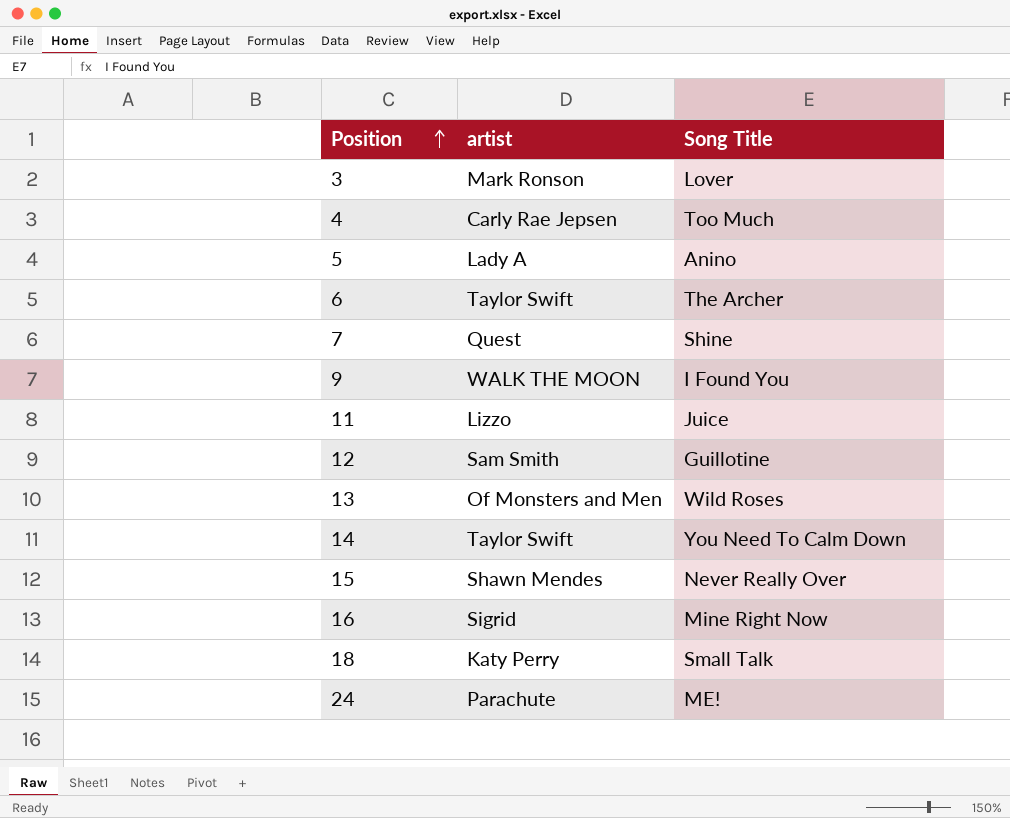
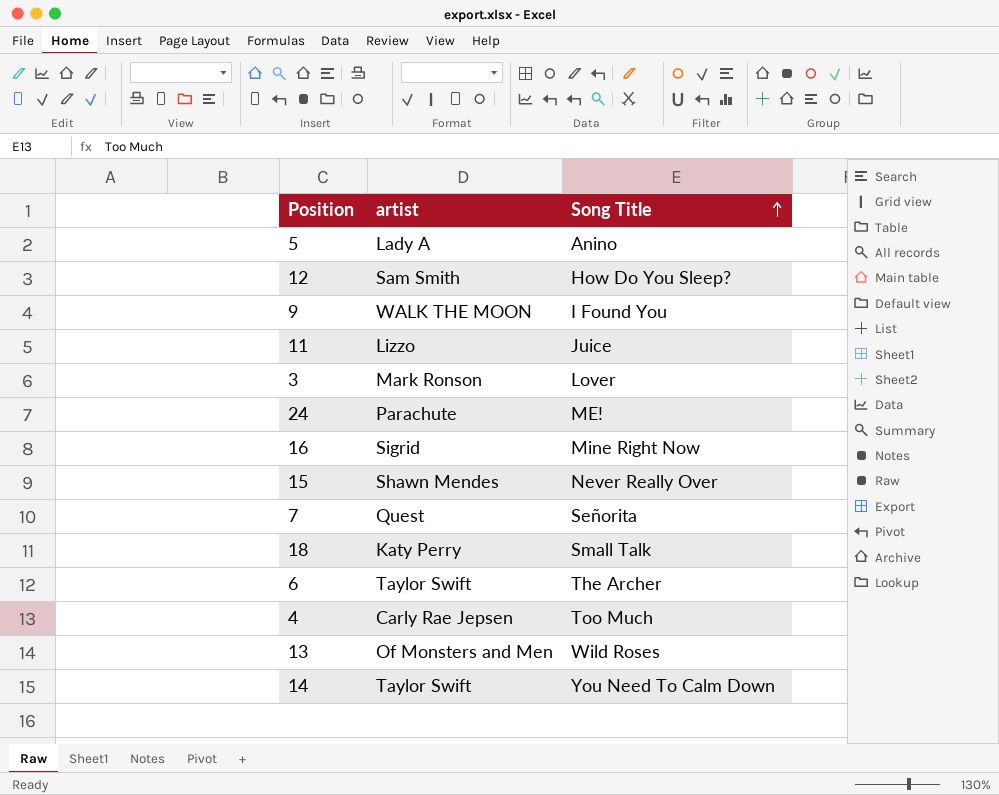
row order: Position ascending -> Song Title ascending
12 | Song Title: Guillotine -> How Do You Sleep?
7 | Song Title: Shine -> Señorita

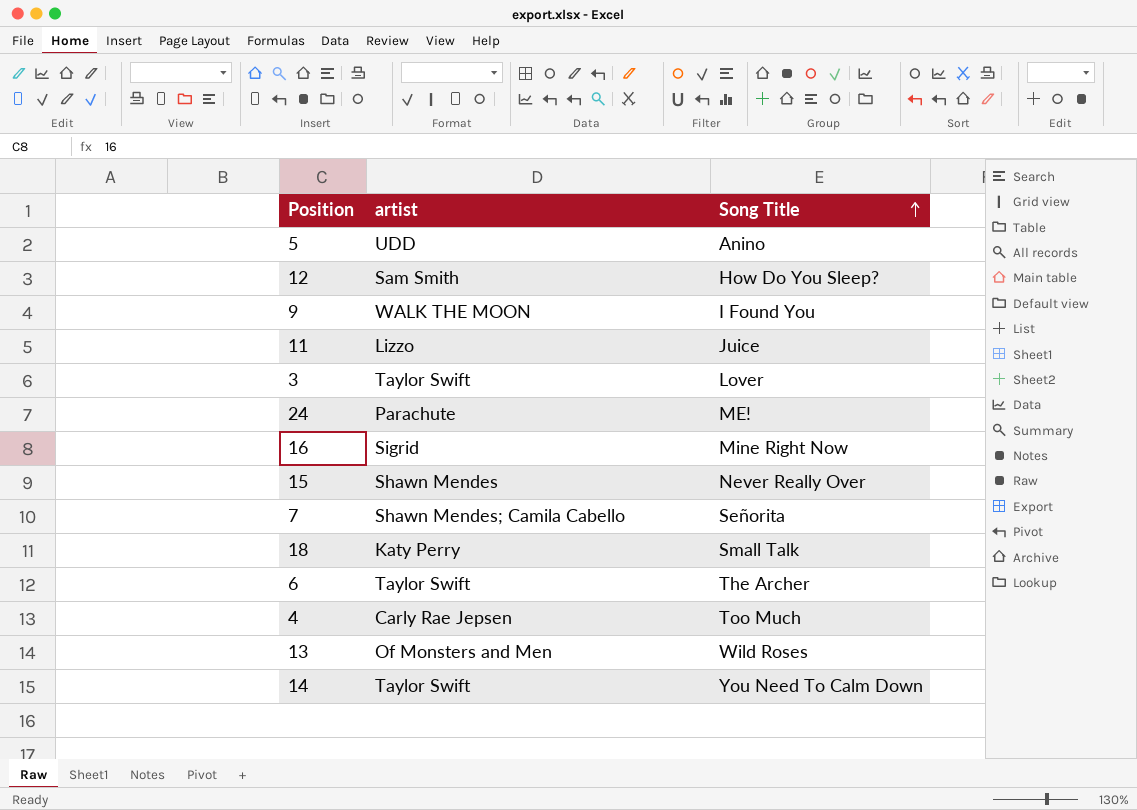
5 | artist: Lady A -> UDD
3 | artist: Mark Ronson -> Taylor Swift
7 | artist: Quest -> Shawn Mendes; Camila Cabello

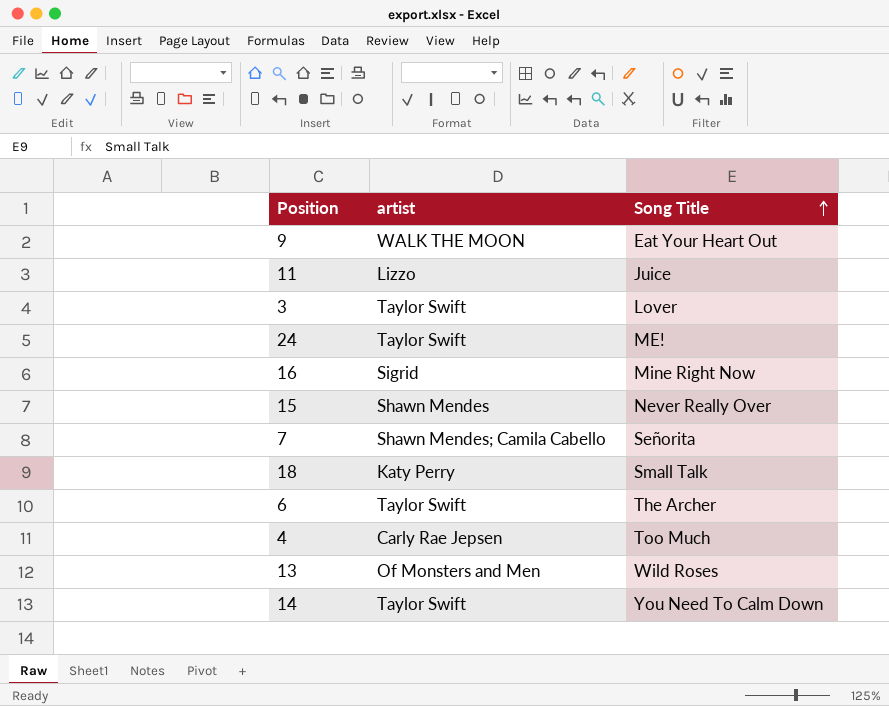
row 5: UDD | Anino -> none
row 12: Sam Smith | How Do You Sleep? -> none
9 | Song Title: I Found You -> Eat Your Heart Out
24 | artist: Parachute -> Taylor Swift

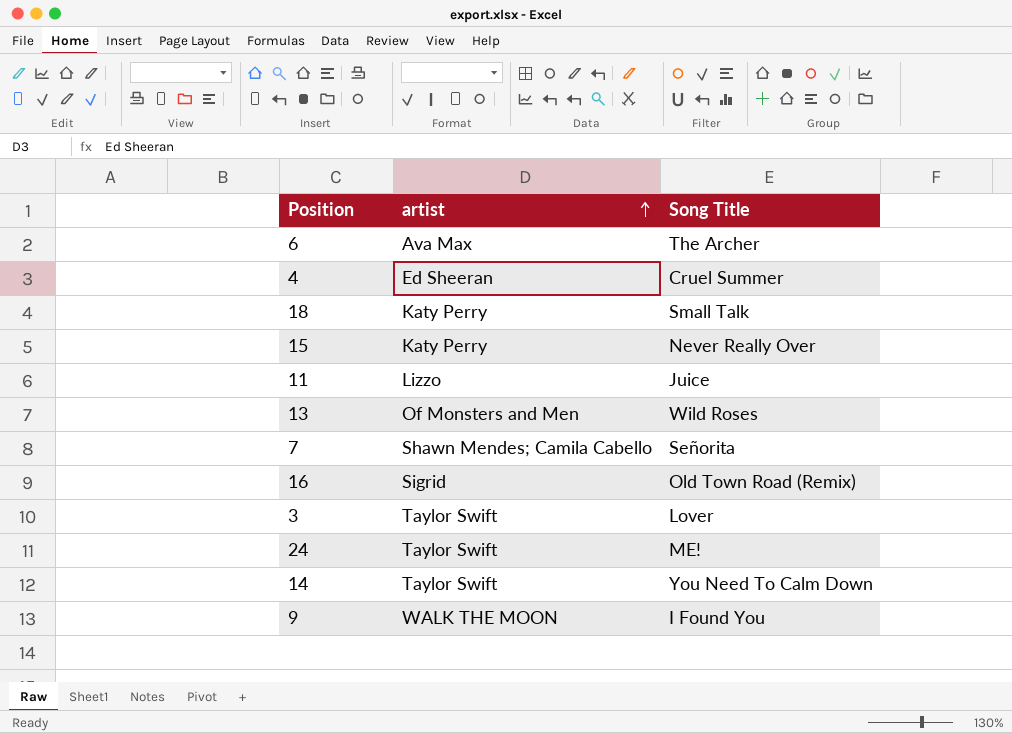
row order: Song Title ascending -> artist ascending
6 | artist: Taylor Swift -> Ava Max
4 | artist: Carly Rae Jepsen -> Ed Sheeran
4 | Song Title: Too Much -> Cruel Summer
15 | artist: Shawn Mendes -> Katy Perry
16 | Song Title: Mine Right Now -> Old Town Road (Remix)
9 | Song Title: Eat Your Heart Out -> I Found You

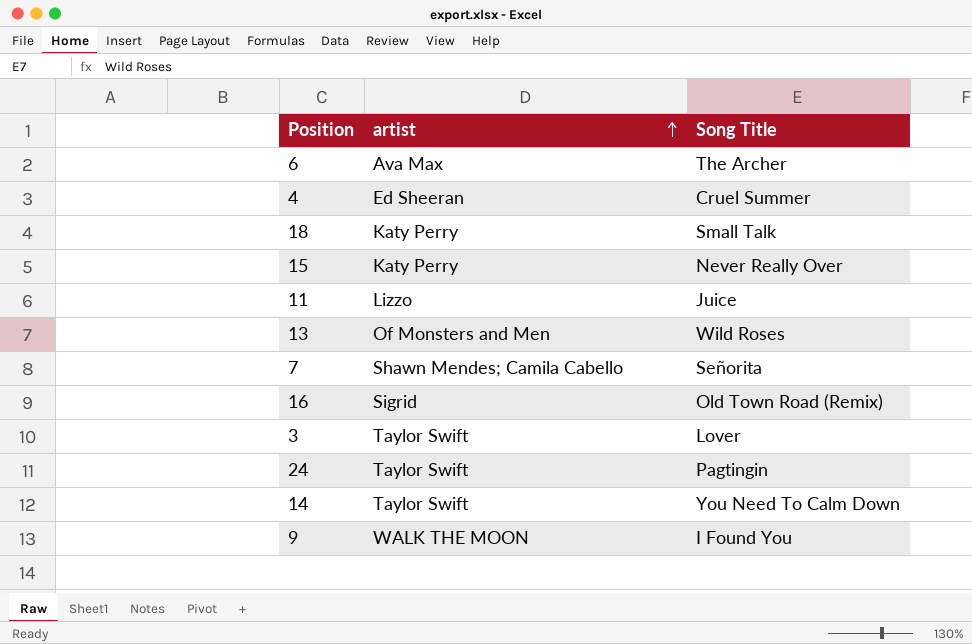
24 | Song Title: ME! -> Pagtingin

